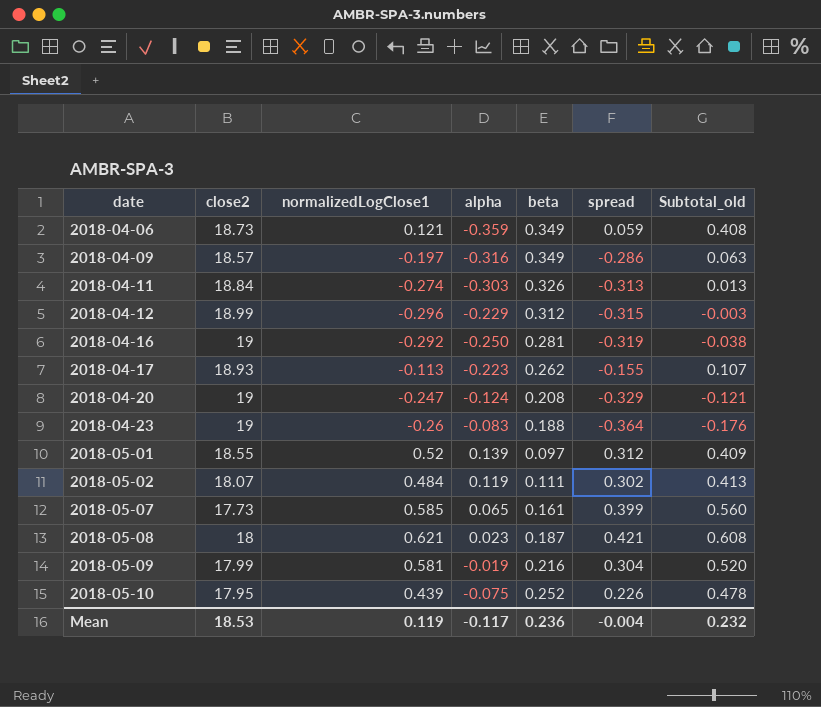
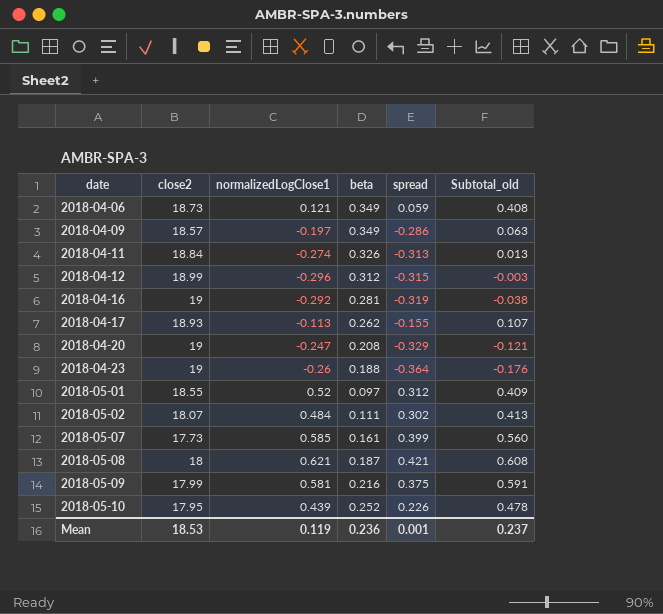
column alpha | position: 4 -> none
2018-05-09 | spread: 0.304 -> 0.375
2018-05-09 | Subtotal_old: 0.520 -> 0.591
Mean | spread: -0.004 -> 0.001
Mean | Subtotal_old: 0.232 -> 0.237

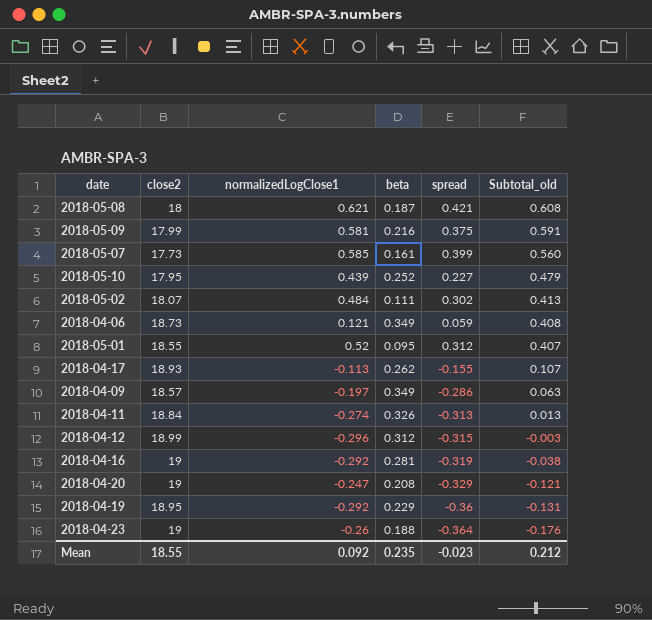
row order: date ascending -> Subtotal_old descending
2018-05-10 | spread: 0.226 -> 0.227
2018-05-10 | Subtotal_old: 0.478 -> 0.479
2018-05-01 | beta: 0.097 -> 0.095
2018-05-01 | Subtotal_old: 0.409 -> 0.407
row 2018-04-19: none -> 18.95 | -0.292 | 0.229 | -0.36 | -0.131
Mean | close2: 18.53 -> 18.55
Mean | normalizedLogClose1: 0.119 -> 0.092
Mean | beta: 0.236 -> 0.235
Mean | spread: 0.001 -> -0.023
Mean | Subtotal_old: 0.237 -> 0.212

